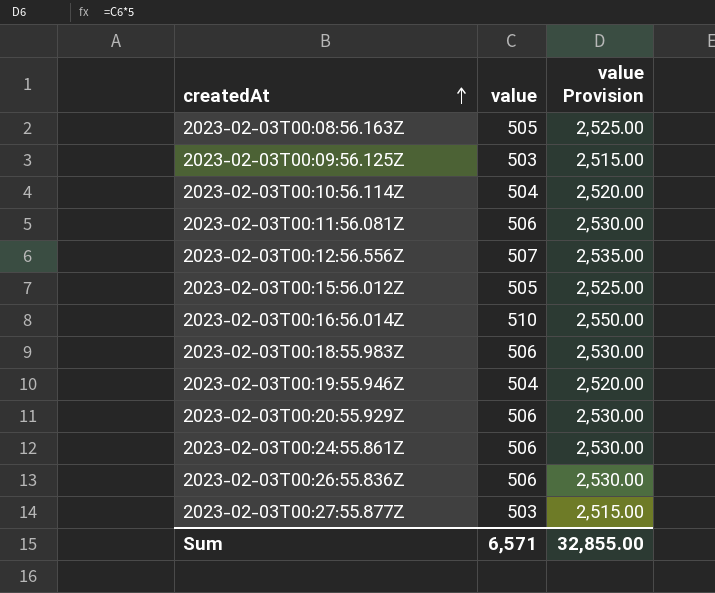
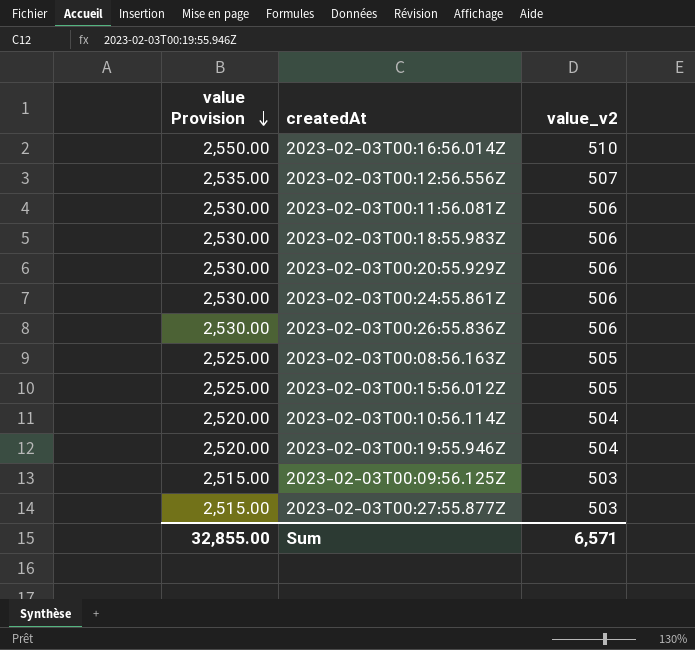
row order: createdAt ascending -> value Provision descending
column value Provision | position: 3 -> 1
column name: value -> value_v2

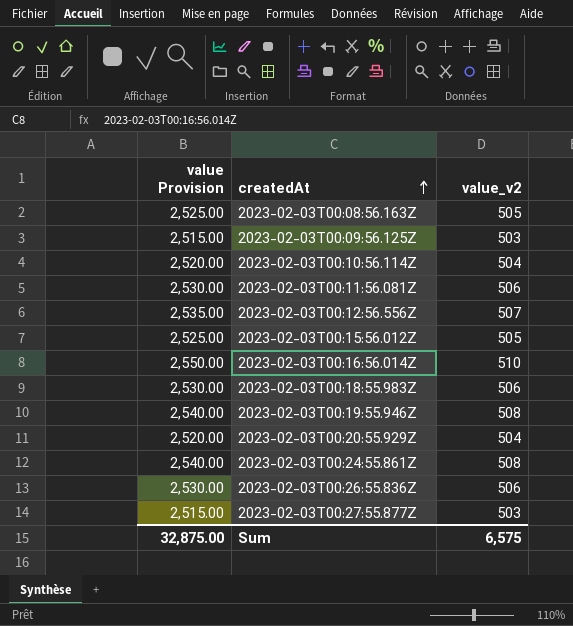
row order: value Provision descending -> createdAt ascending
2023-02-03T00:19:55.946Z | value Provision: 2,520.00 -> 2,540.00
2023-02-03T00:19:55.946Z | value_v2: 504 -> 508
2023-02-03T00:20:55.929Z | value Provision: 2,530.00 -> 2,520.00
2023-02-03T00:20:55.929Z | value_v2: 506 -> 504
2023-02-03T00:24:55.861Z | value Provision: 2,530.00 -> 2,540.00
2023-02-03T00:24:55.861Z | value_v2: 506 -> 508
Sum | value Provision: 32,855.00 -> 32,875.00
Sum | value_v2: 6,571 -> 6,575

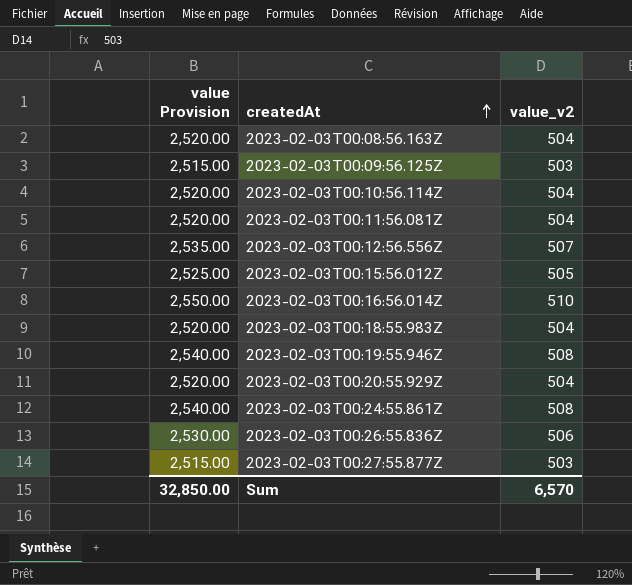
2023-02-03T00:08:56.163Z | value Provision: 2,525.00 -> 2,520.00
2023-02-03T00:08:56.163Z | value_v2: 505 -> 504
2023-02-03T00:11:56.081Z | value Provision: 2,530.00 -> 2,520.00
2023-02-03T00:11:56.081Z | value_v2: 506 -> 504
2023-02-03T00:18:55.983Z | value Provision: 2,530.00 -> 2,520.00
2023-02-03T00:18:55.983Z | value_v2: 506 -> 504
Sum | value Provision: 32,875.00 -> 32,850.00
Sum | value_v2: 6,575 -> 6,570

